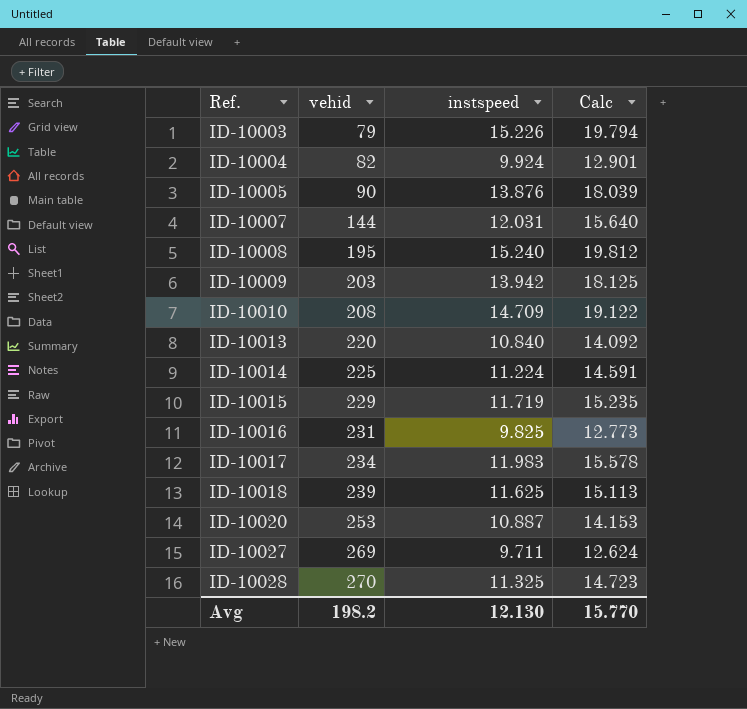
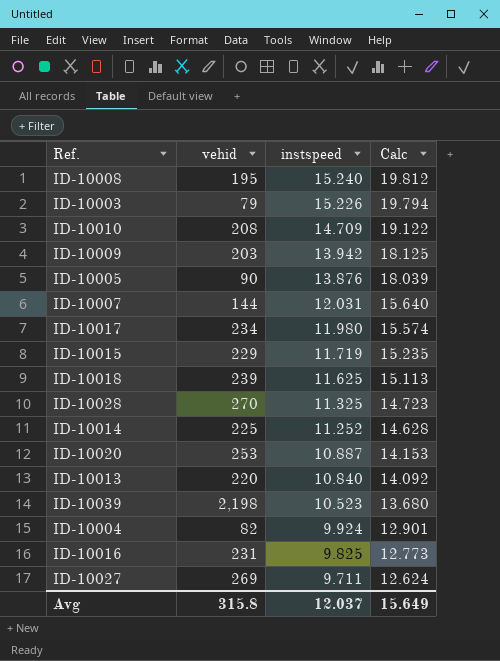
row order: Ref. ascending -> instspeed descending
ID-10017 | instspeed: 11.983 -> 11.980
ID-10017 | Calc: 15.578 -> 15.574
ID-10014 | instspeed: 11.224 -> 11.252
ID-10014 | Calc: 14.591 -> 14.628
row ID-10039: none -> 2,198 | 10.523 | 13.680
Avg | vehid: 198.2 -> 315.8
Avg | instspeed: 12.130 -> 12.037
Avg | Calc: 15.770 -> 15.649

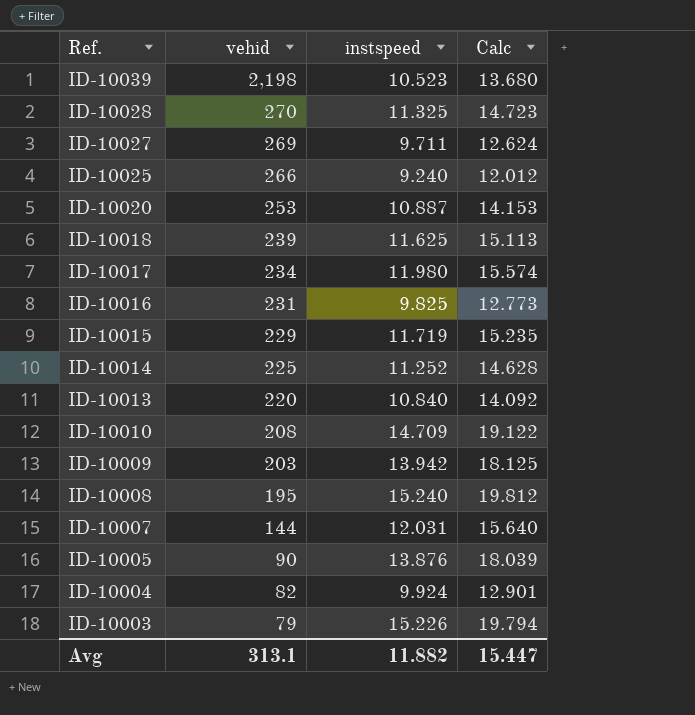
row order: instspeed descending -> Ref. descending
row ID-10025: none -> 266 | 9.240 | 12.012
Avg | vehid: 315.8 -> 313.1
Avg | instspeed: 12.037 -> 11.882
Avg | Calc: 15.649 -> 15.447

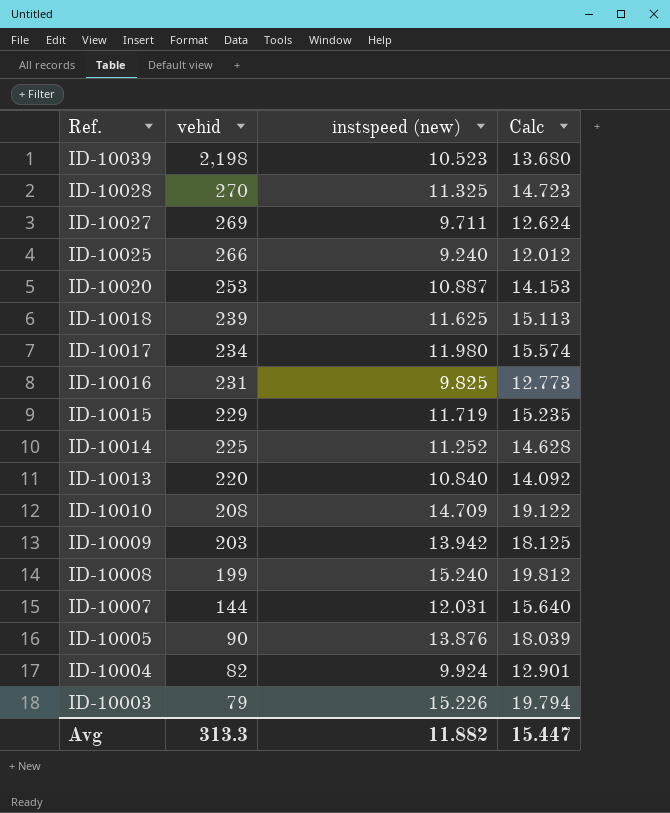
column name: instspeed -> instspeed (new)
ID-10008 | vehid: 195 -> 199
Avg | vehid: 313.1 -> 313.3

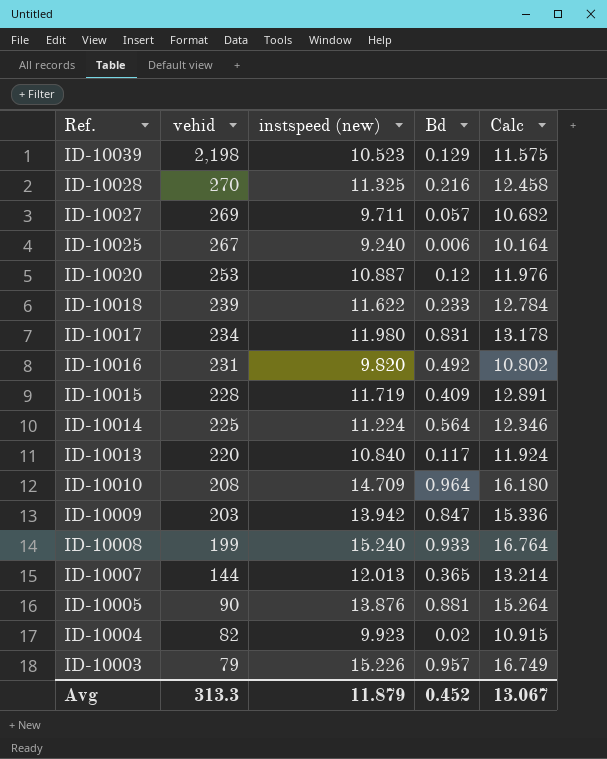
column Bd | position: none -> 4
column Calc | formula: [instspeed (new)] * 1.3 -> [instspeed (new)] * 1.1
ID-10025 | vehid: 266 -> 267
ID-10018 | instspeed (new): 11.625 -> 11.622
ID-10016 | instspeed (new): 9.825 -> 9.820
ID-10015 | vehid: 229 -> 228
ID-10014 | instspeed (new): 11.252 -> 11.224
ID-10007 | instspeed (new): 12.031 -> 12.013
ID-10004 | instspeed (new): 9.924 -> 9.923
Avg | instspeed (new): 11.882 -> 11.879
Avg | Calc: 15.447 -> 13.067

